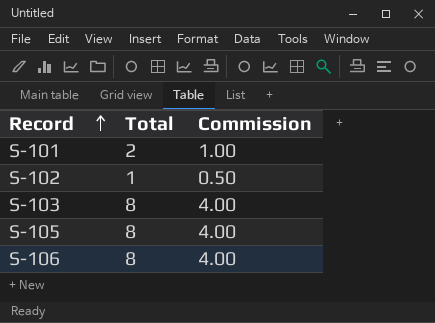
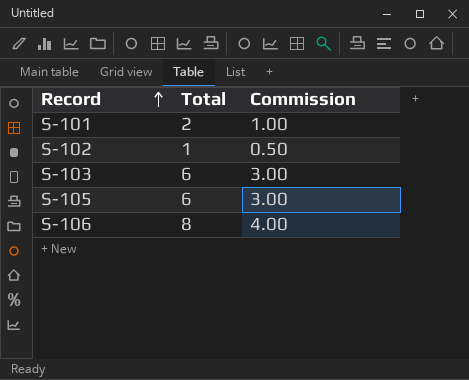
S-103 | Total: 8 -> 6
S-103 | Commission: 4.00 -> 3.00
S-105 | Total: 8 -> 6
S-105 | Commission: 4.00 -> 3.00

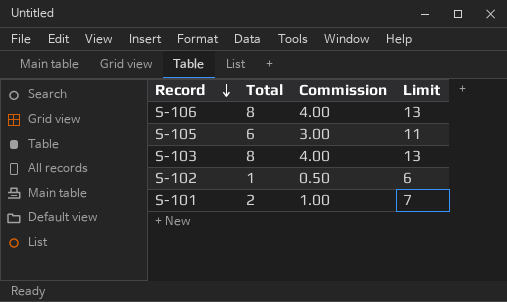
row order: Record ascending -> Record descending
column Limit | formula: none -> [Total] + 5
S-103 | Total: 6 -> 8
S-103 | Commission: 3.00 -> 4.00

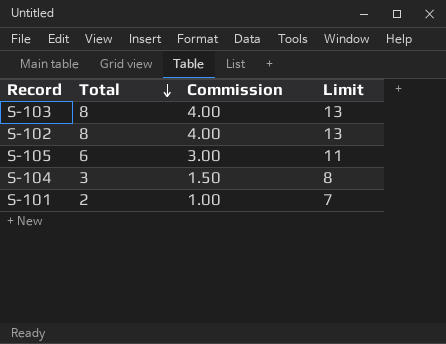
row order: Record descending -> Total descending
row S-106: 8 | 4.00 | 13 -> none
S-102 | Total: 1 -> 8
S-102 | Commission: 0.50 -> 4.00
S-102 | Limit: 6 -> 13
row S-104: none -> 3 | 1.50 | 8

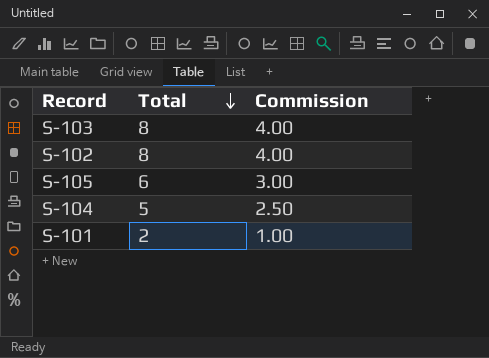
column Limit | formula: [Total] + 5 -> none
S-104 | Total: 3 -> 5
S-104 | Commission: 1.50 -> 2.50

